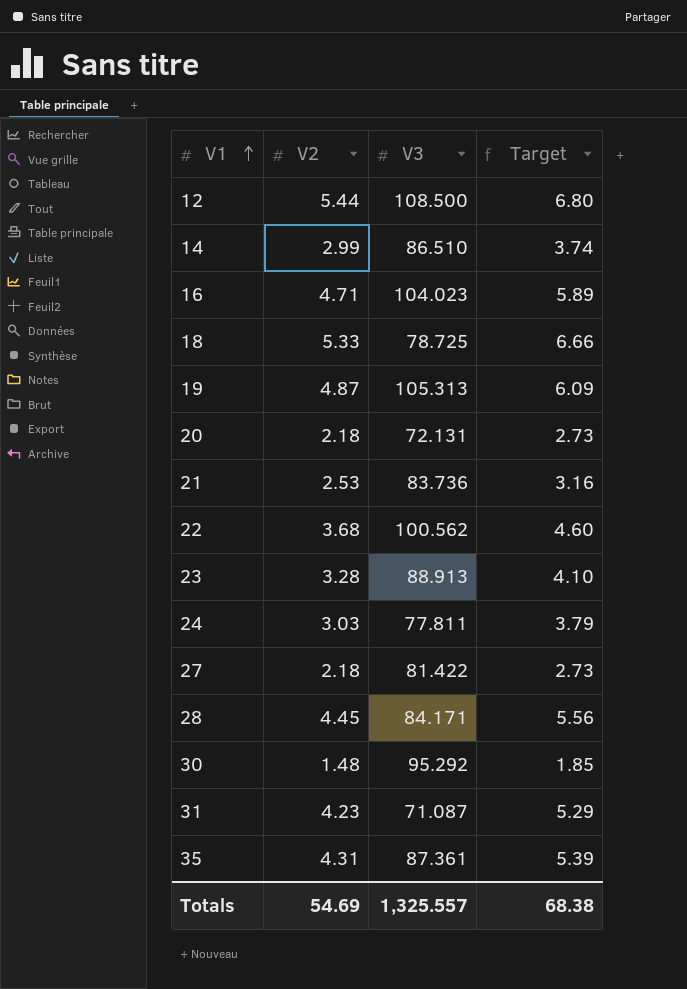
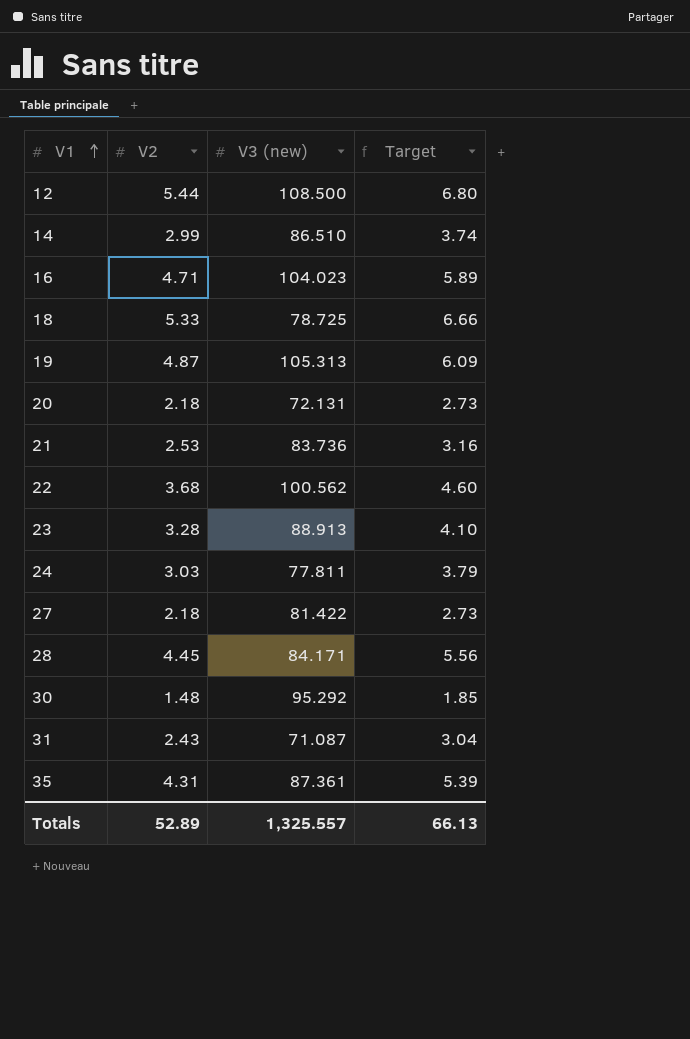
column name: V3 -> V3 (new)
31 | V2: 4.23 -> 2.43
31 | Target: 5.29 -> 3.04
Totals | V2: 54.69 -> 52.89
Totals | Target: 68.38 -> 66.13

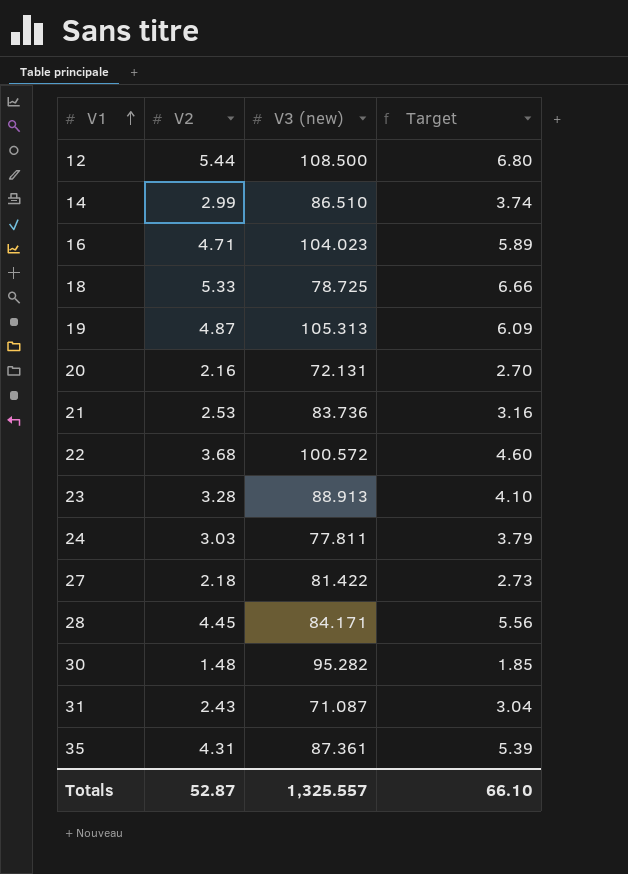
20 | V2: 2.18 -> 2.16
20 | Target: 2.73 -> 2.70
22 | V3 (new): 100.562 -> 100.572
30 | V3 (new): 95.292 -> 95.282
Totals | V2: 52.89 -> 52.87
Totals | Target: 66.13 -> 66.10

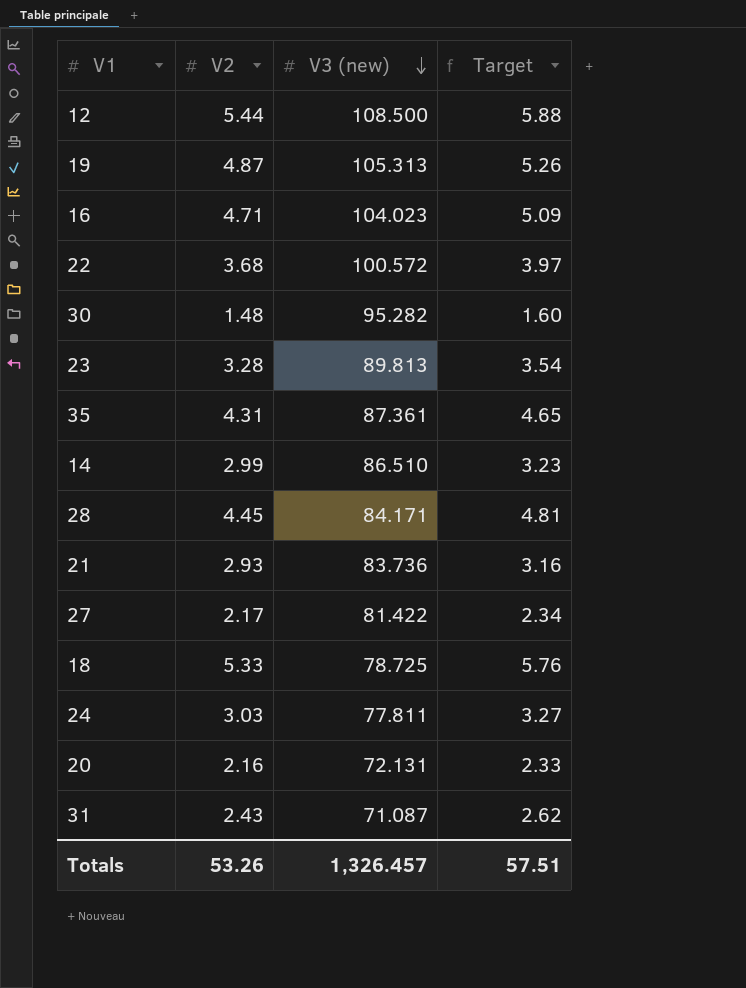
row order: V1 ascending -> V3 (new) descending
column Target | formula: [V2] * 1.25 -> [V2] * 1.08
23 | V3 (new): 88.913 -> 89.813
21 | V2: 2.53 -> 2.93
27 | V2: 2.18 -> 2.17
Totals | V2: 52.87 -> 53.26
Totals | V3 (new): 1,325.557 -> 1,326.457
Totals | Target: 66.10 -> 57.51

